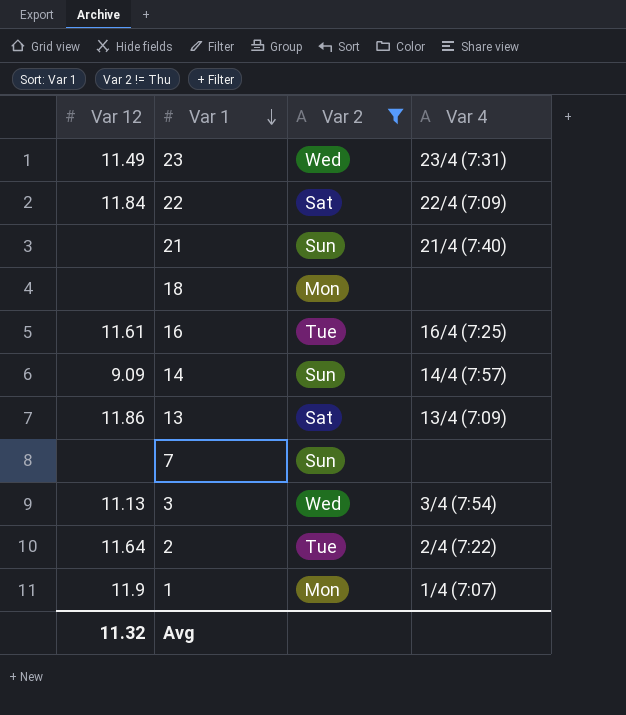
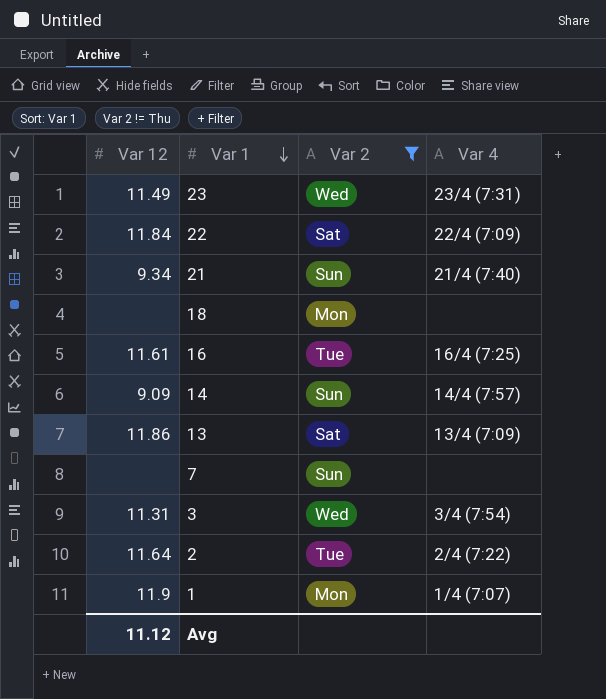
21 | Var 12: none -> 9.34
3 | Var 12: 11.13 -> 11.31
Avg | Var 12: 11.32 -> 11.12

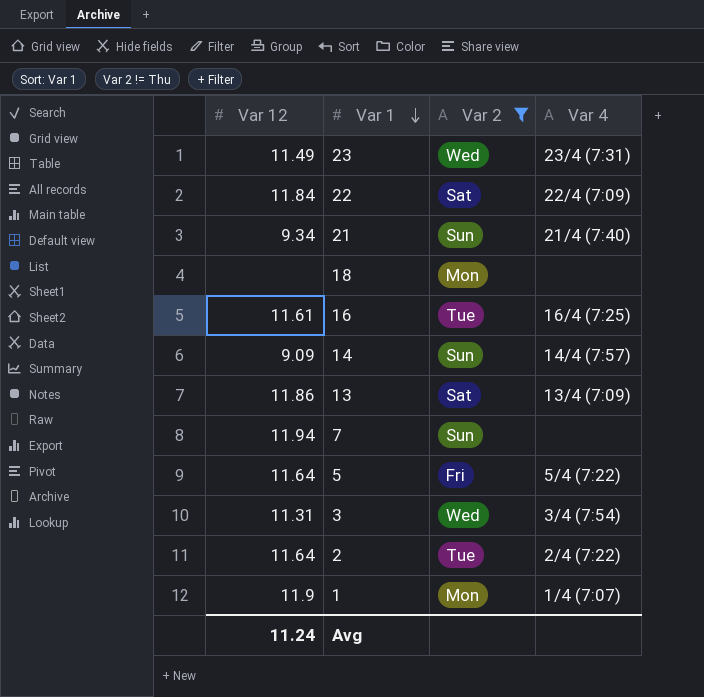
7 | Var 12: none -> 11.94
row 5: none -> 11.64 | Fri | 5/4 (7:22)
Avg | Var 12: 11.12 -> 11.24

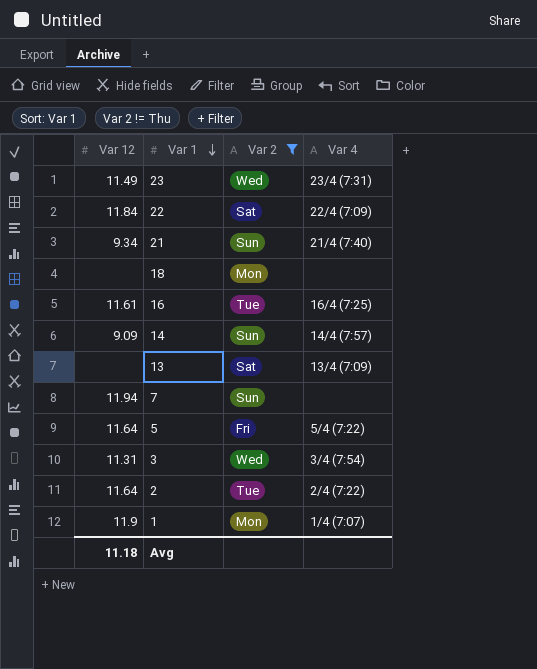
13 | Var 12: 11.86 -> none
Avg | Var 12: 11.24 -> 11.18

